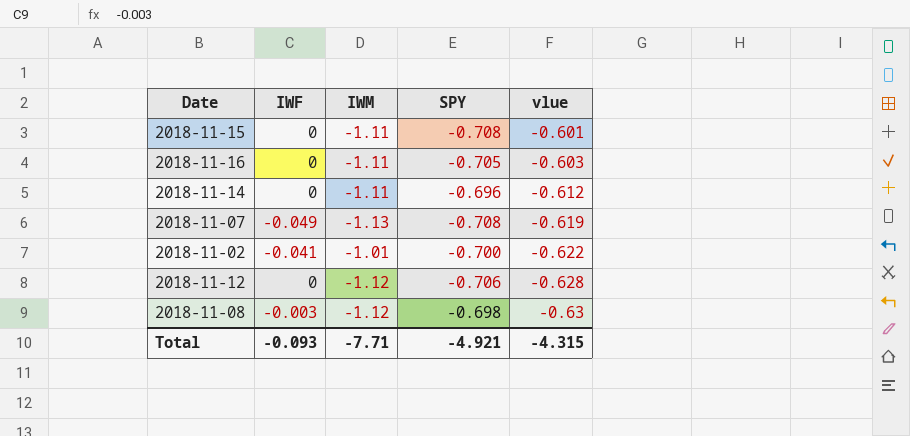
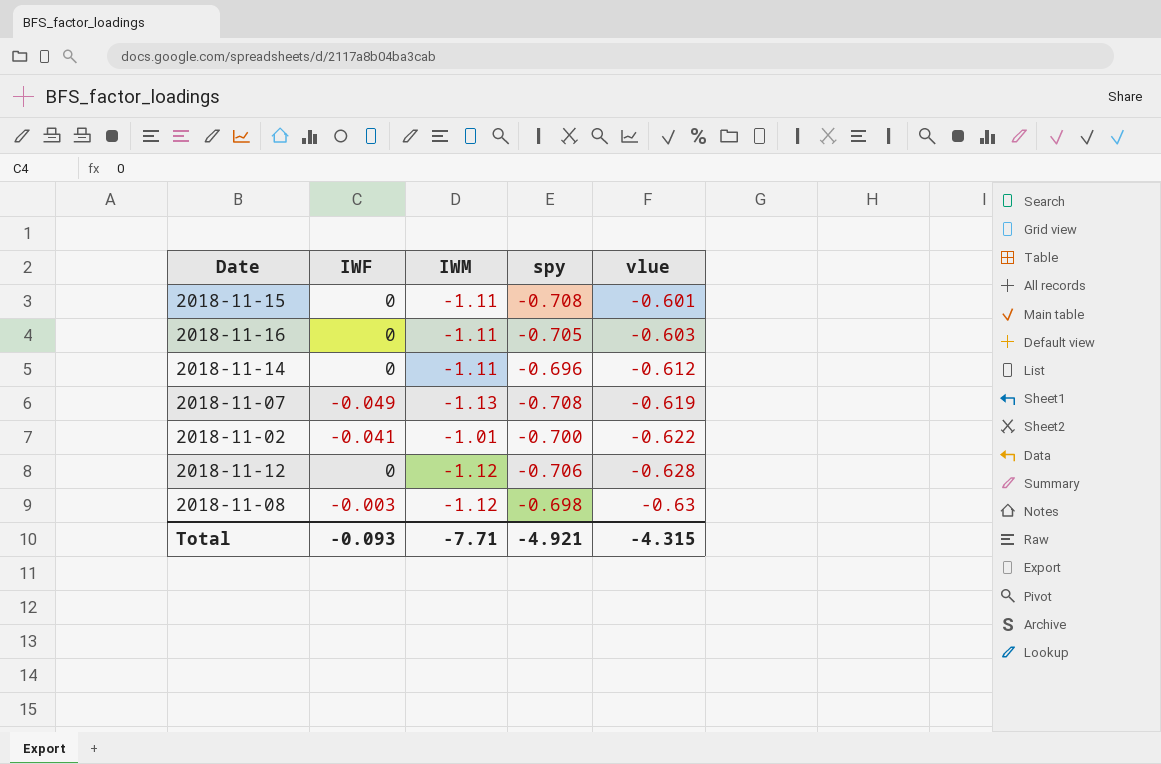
column name: SPY -> spy

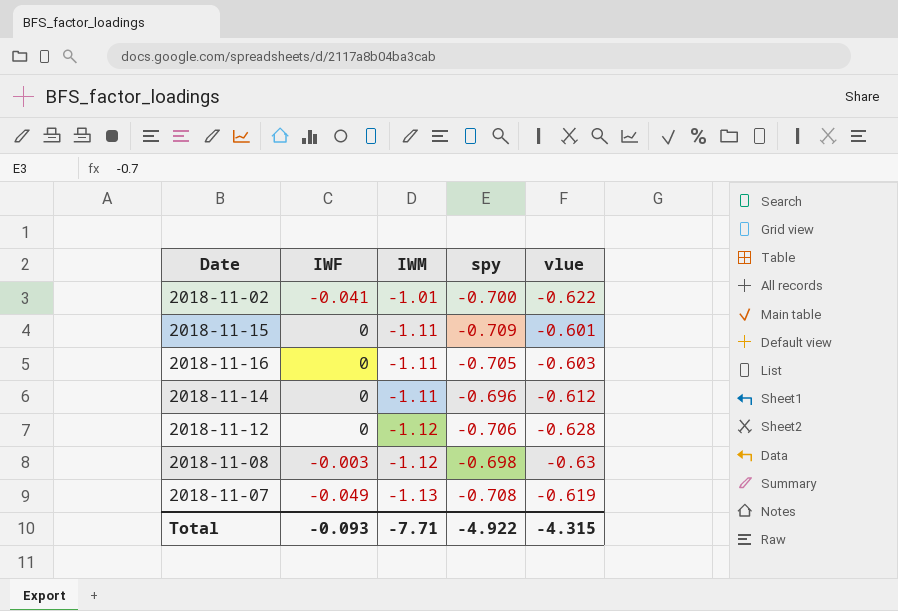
row order: vlue descending -> IWM descending
2018-11-15 | spy: -0.708 -> -0.709
Total | spy: -4.921 -> -4.922

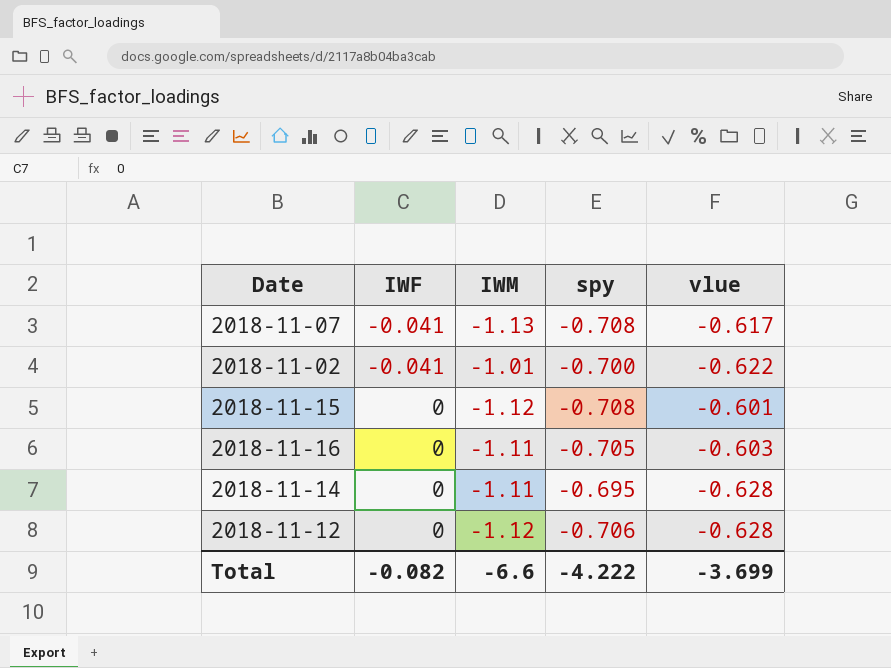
row order: IWM descending -> IWF ascending
row 2018-11-08: -0.003 | -1.12 | -0.698 | -0.63 -> none
2018-11-07 | IWF: -0.049 -> -0.041
2018-11-07 | vlue: -0.619 -> -0.617
2018-11-15 | IWM: -1.11 -> -1.12
2018-11-15 | spy: -0.709 -> -0.708
2018-11-14 | spy: -0.696 -> -0.695
2018-11-14 | vlue: -0.612 -> -0.628
Total | IWF: -0.093 -> -0.082
Total | IWM: -7.71 -> -6.6
Total | spy: -4.922 -> -4.222
Total | vlue: -4.315 -> -3.699

